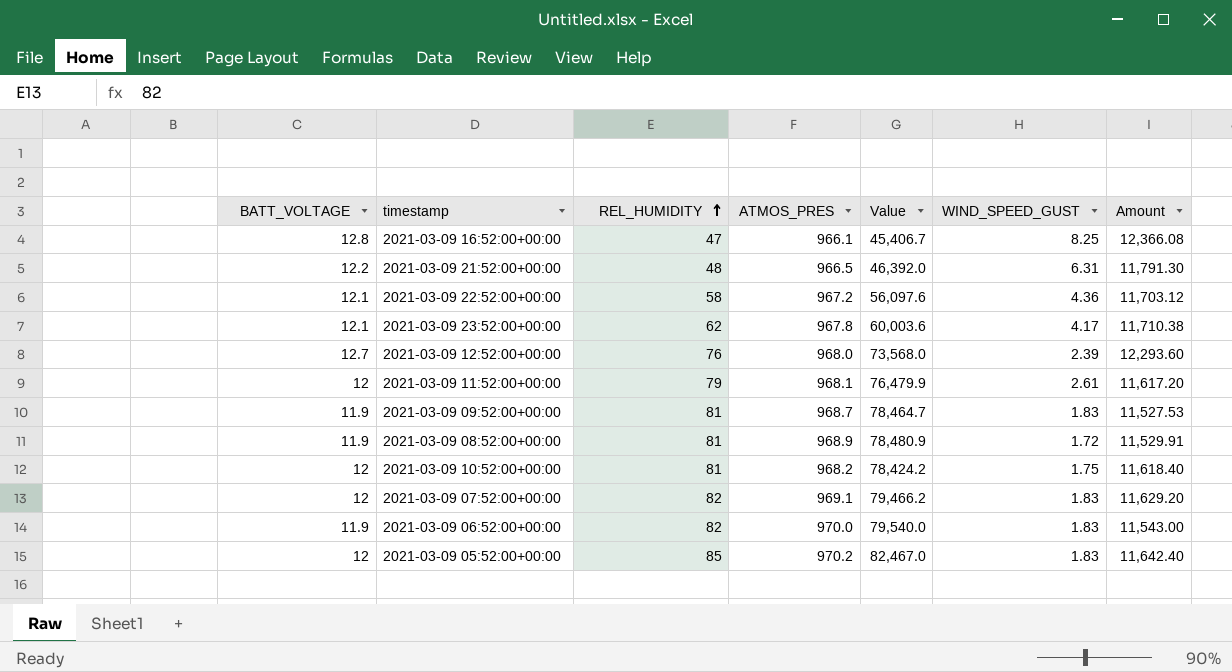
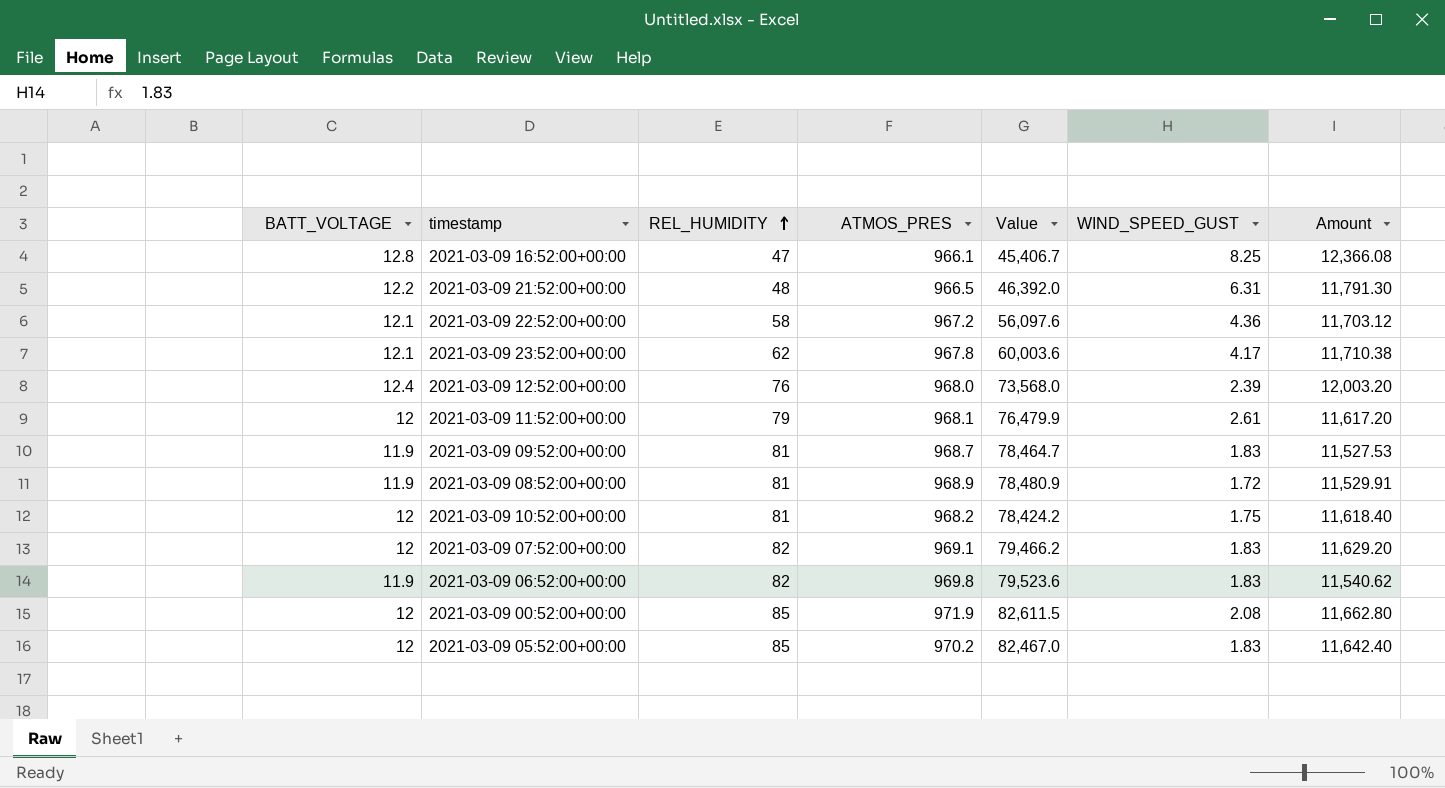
2021-03-09 12:52:00+00:00 | BATT_VOLTAGE: 12.7 -> 12.4
2021-03-09 12:52:00+00:00 | Amount: 12,293.60 -> 12,003.20
2021-03-09 06:52:00+00:00 | ATMOS_PRES: 970.0 -> 969.8
2021-03-09 06:52:00+00:00 | Value: 79,540.0 -> 79,523.6
2021-03-09 06:52:00+00:00 | Amount: 11,543.00 -> 11,540.62
row 2021-03-09 00:52:00+00:00: none -> 12 | 85 | 971.9 | 82,611.5 | 2.08 | 11,662.80

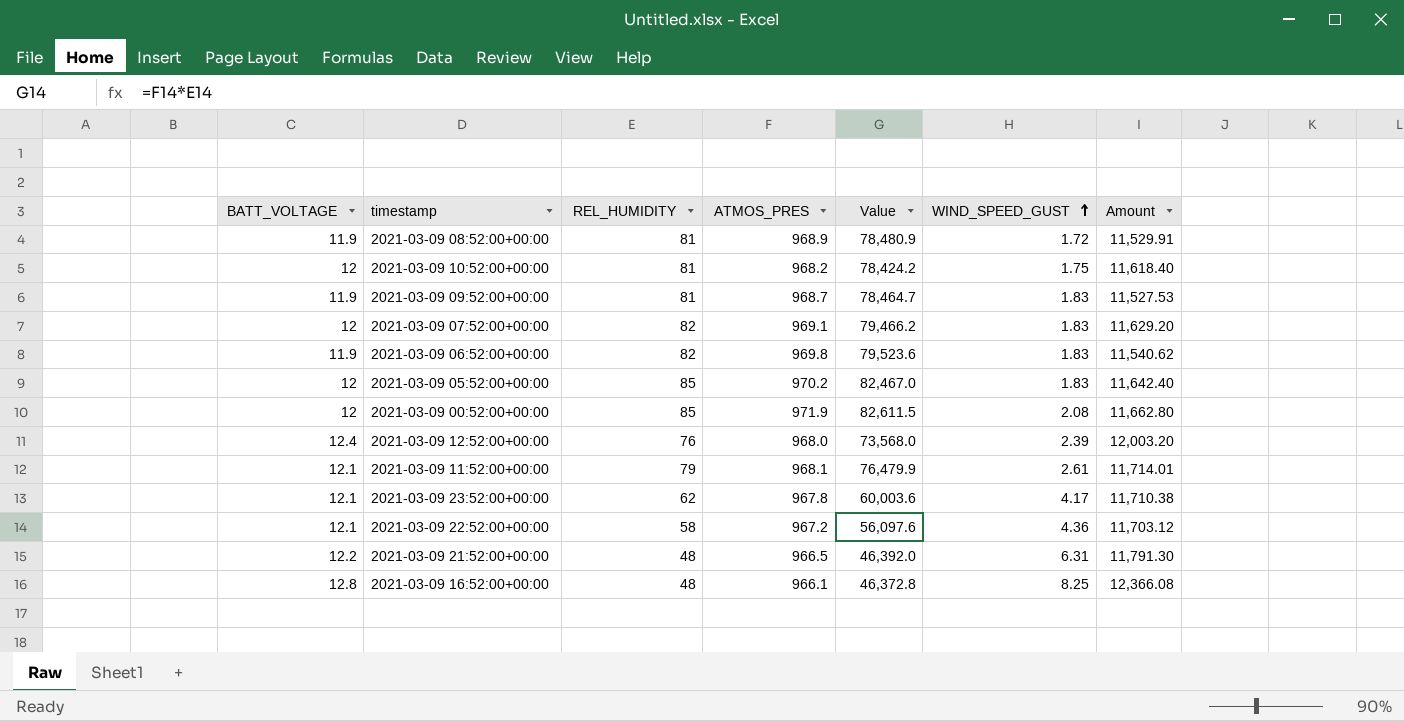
row order: REL_HUMIDITY ascending -> WIND_SPEED_GUST ascending
2021-03-09 11:52:00+00:00 | BATT_VOLTAGE: 12 -> 12.1
2021-03-09 11:52:00+00:00 | Amount: 11,617.20 -> 11,714.01
2021-03-09 16:52:00+00:00 | REL_HUMIDITY: 47 -> 48
2021-03-09 16:52:00+00:00 | Value: 45,406.7 -> 46,372.8

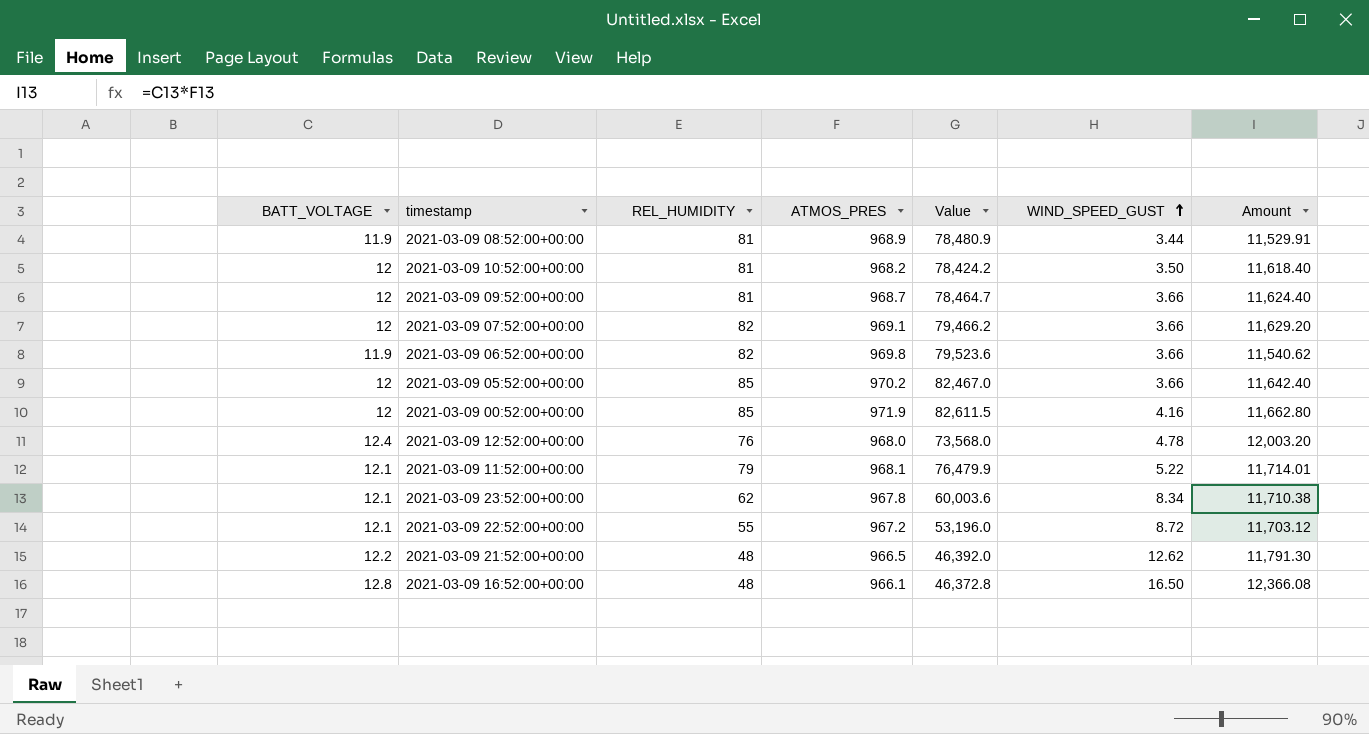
2021-03-09 08:52:00+00:00 | WIND_SPEED_GUST: 1.72 -> 3.44
2021-03-09 10:52:00+00:00 | WIND_SPEED_GUST: 1.75 -> 3.50
2021-03-09 09:52:00+00:00 | BATT_VOLTAGE: 11.9 -> 12
2021-03-09 09:52:00+00:00 | WIND_SPEED_GUST: 1.83 -> 3.66
2021-03-09 09:52:00+00:00 | Amount: 11,527.53 -> 11,624.40
2021-03-09 07:52:00+00:00 | WIND_SPEED_GUST: 1.83 -> 3.66
2021-03-09 06:52:00+00:00 | WIND_SPEED_GUST: 1.83 -> 3.66
2021-03-09 05:52:00+00:00 | WIND_SPEED_GUST: 1.83 -> 3.66
2021-03-09 00:52:00+00:00 | WIND_SPEED_GUST: 2.08 -> 4.16
2021-03-09 12:52:00+00:00 | WIND_SPEED_GUST: 2.39 -> 4.78
2021-03-09 11:52:00+00:00 | WIND_SPEED_GUST: 2.61 -> 5.22
2021-03-09 23:52:00+00:00 | WIND_SPEED_GUST: 4.17 -> 8.34
2021-03-09 22:52:00+00:00 | REL_HUMIDITY: 58 -> 55
2021-03-09 22:52:00+00:00 | Value: 56,097.6 -> 53,196.0
2021-03-09 22:52:00+00:00 | WIND_SPEED_GUST: 4.36 -> 8.72
2021-03-09 21:52:00+00:00 | WIND_SPEED_GUST: 6.31 -> 12.62
2021-03-09 16:52:00+00:00 | WIND_SPEED_GUST: 8.25 -> 16.50

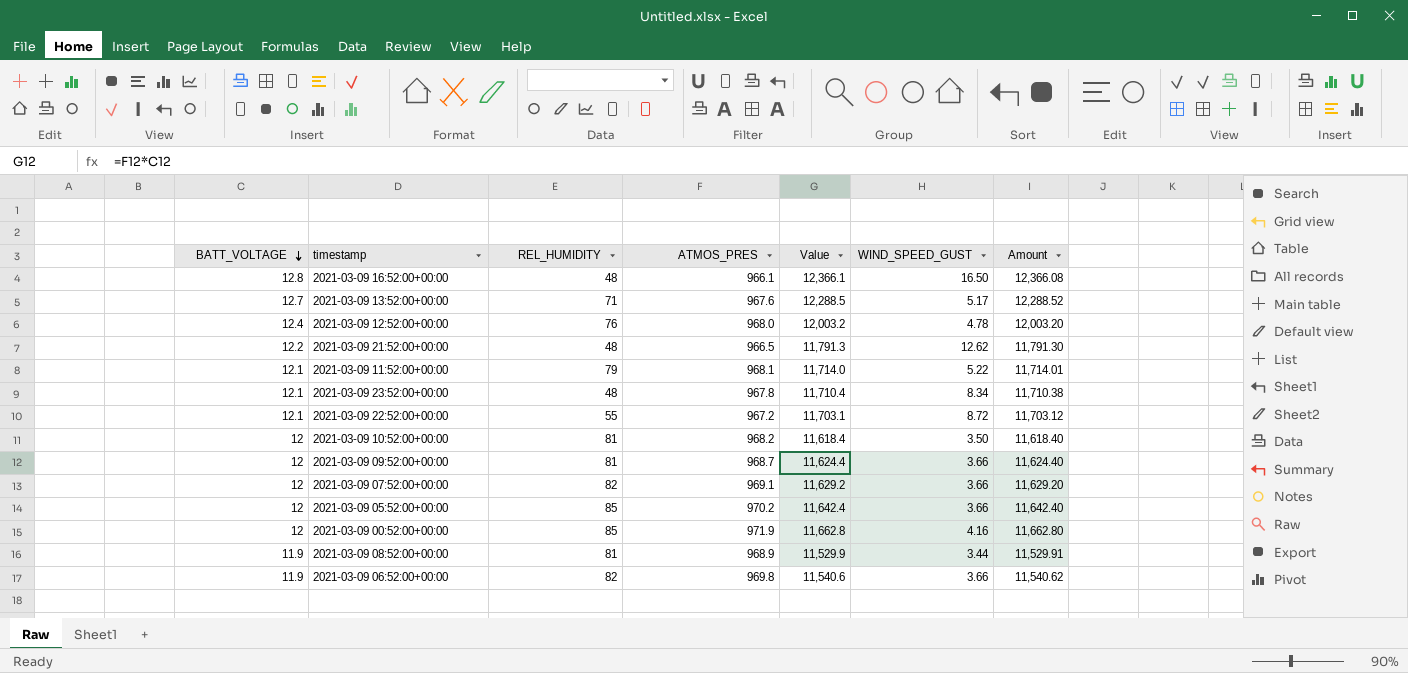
row order: WIND_SPEED_GUST ascending -> BATT_VOLTAGE descending
column Value | formula: [REL_HUMIDITY] * [ATMOS_PRES] -> [BATT_VOLTAGE] * [ATMOS_PRES]
row 2021-03-09 13:52:00+00:00: none -> 12.7 | 71 | 967.6 | 12,288.5 | 5.17 | 12,288.52
2021-03-09 23:52:00+00:00 | REL_HUMIDITY: 62 -> 48

